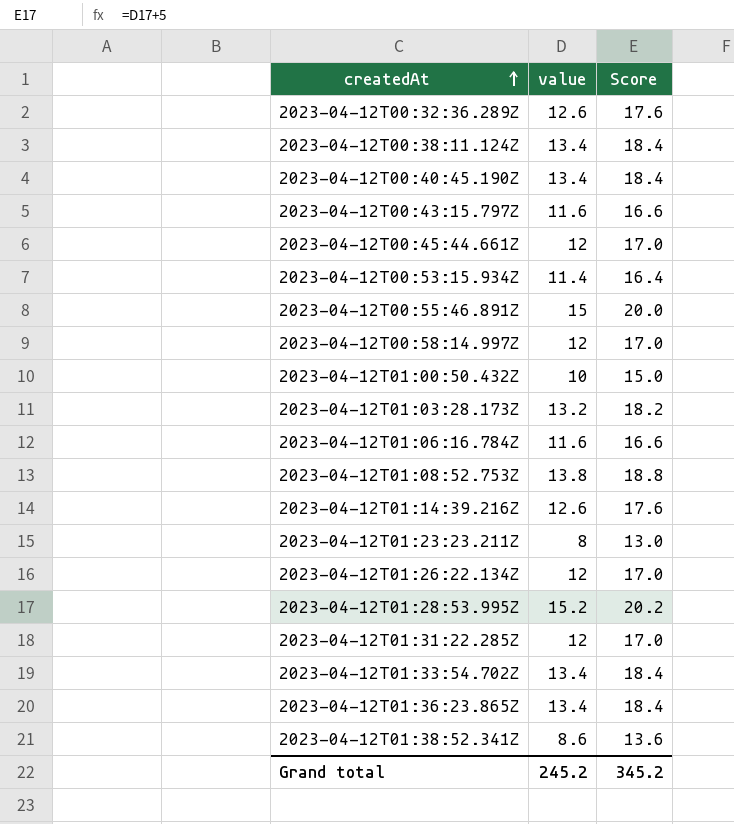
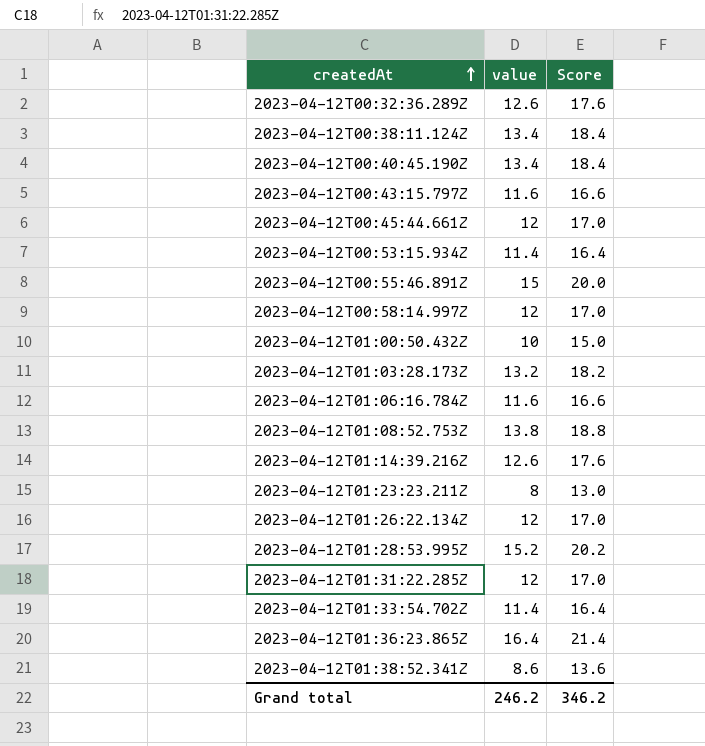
2023-04-12T01:33:54.702Z | value: 13.4 -> 11.4
2023-04-12T01:33:54.702Z | Score: 18.4 -> 16.4
2023-04-12T01:36:23.865Z | value: 13.4 -> 16.4
2023-04-12T01:36:23.865Z | Score: 18.4 -> 21.4
Grand total | value: 245.2 -> 246.2
Grand total | Score: 345.2 -> 346.2

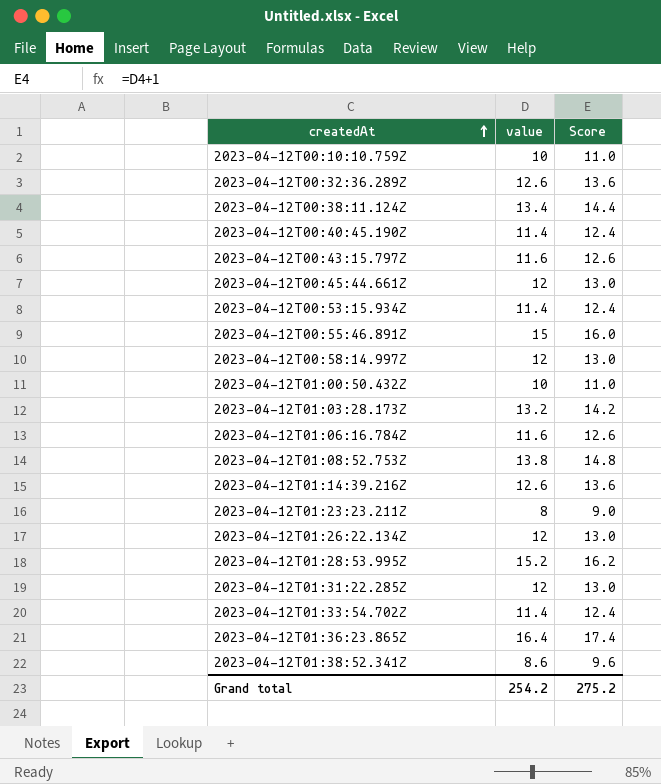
column Score | formula: [value] + 5 -> [value] + 1
row 2023-04-12T00:10:10.759Z: none -> 10 | 11.0
2023-04-12T00:40:45.190Z | value: 13.4 -> 11.4
Grand total | value: 246.2 -> 254.2
Grand total | Score: 346.2 -> 275.2

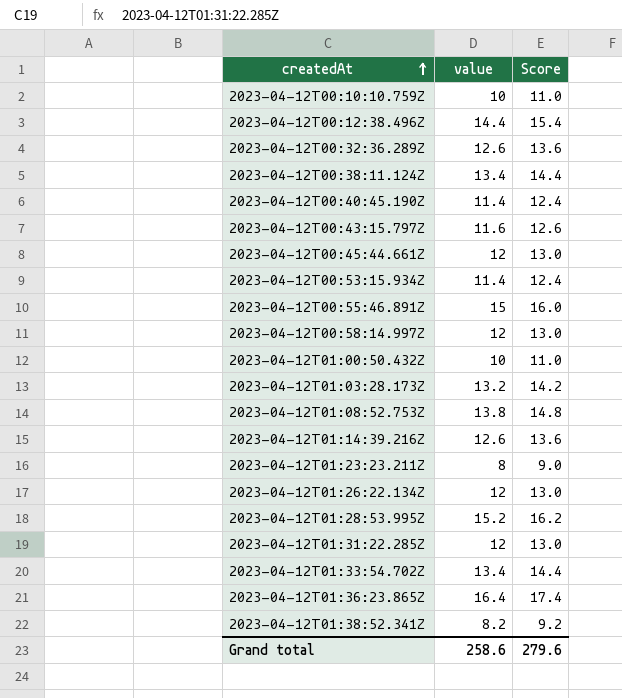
row 2023-04-12T01:06:16.784Z: 11.6 | 12.6 -> none
row 2023-04-12T00:12:38.496Z: none -> 14.4 | 15.4
2023-04-12T01:33:54.702Z | value: 11.4 -> 13.4
2023-04-12T01:33:54.702Z | Score: 12.4 -> 14.4
2023-04-12T01:38:52.341Z | value: 8.6 -> 8.2
2023-04-12T01:38:52.341Z | Score: 9.6 -> 9.2
Grand total | value: 254.2 -> 258.6
Grand total | Score: 275.2 -> 279.6

